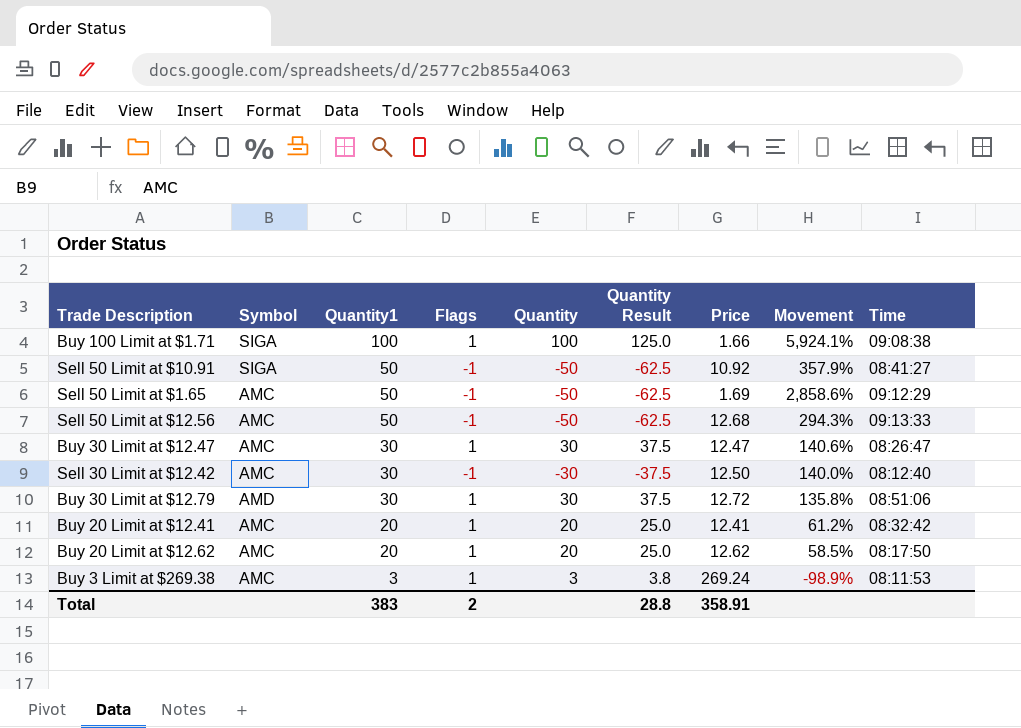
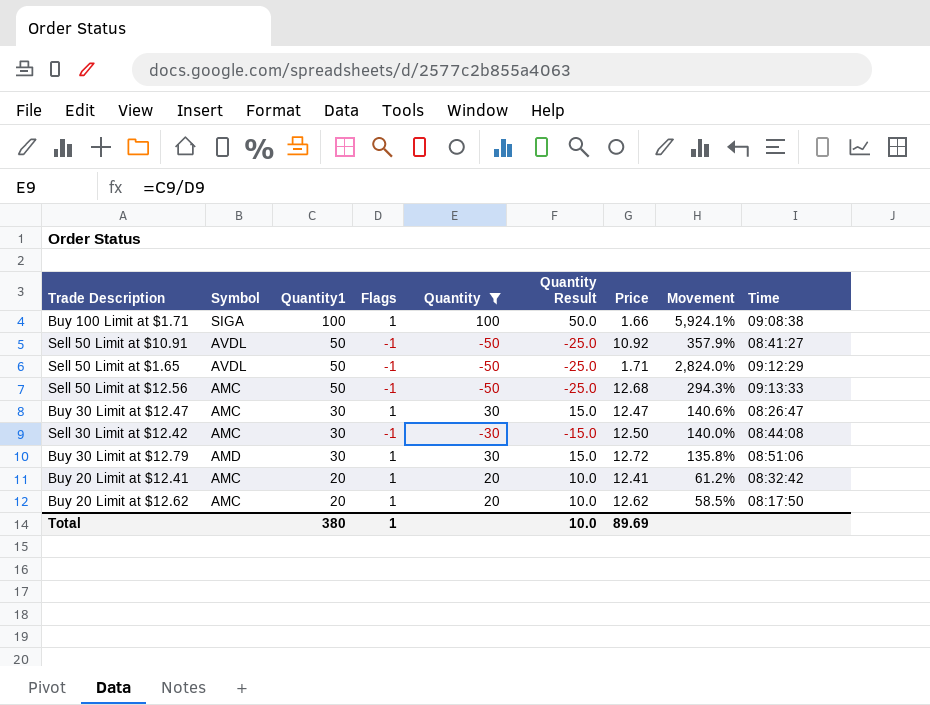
filter: none -> Quantity != 3
column Quantity Result | formula: [Quantity] * 1.25 -> [Quantity] * 0.5
Sell 50 Limit at $10.91 | Symbol: SIGA -> AVDL
Sell 50 Limit at $1.65 | Symbol: AMC -> AVDL
Sell 50 Limit at $1.65 | Price: 1.69 -> 1.71
Sell 50 Limit at $1.65 | Movement: 2,858.6% -> 2,824.0%
Sell 30 Limit at $12.42 | Time: 08:12:40 -> 08:44:08
Total | Quantity1: 383 -> 380
Total | Flags: 2 -> 1
Total | Quantity Result: 28.8 -> 10.0
Total | Price: 358.91 -> 89.69

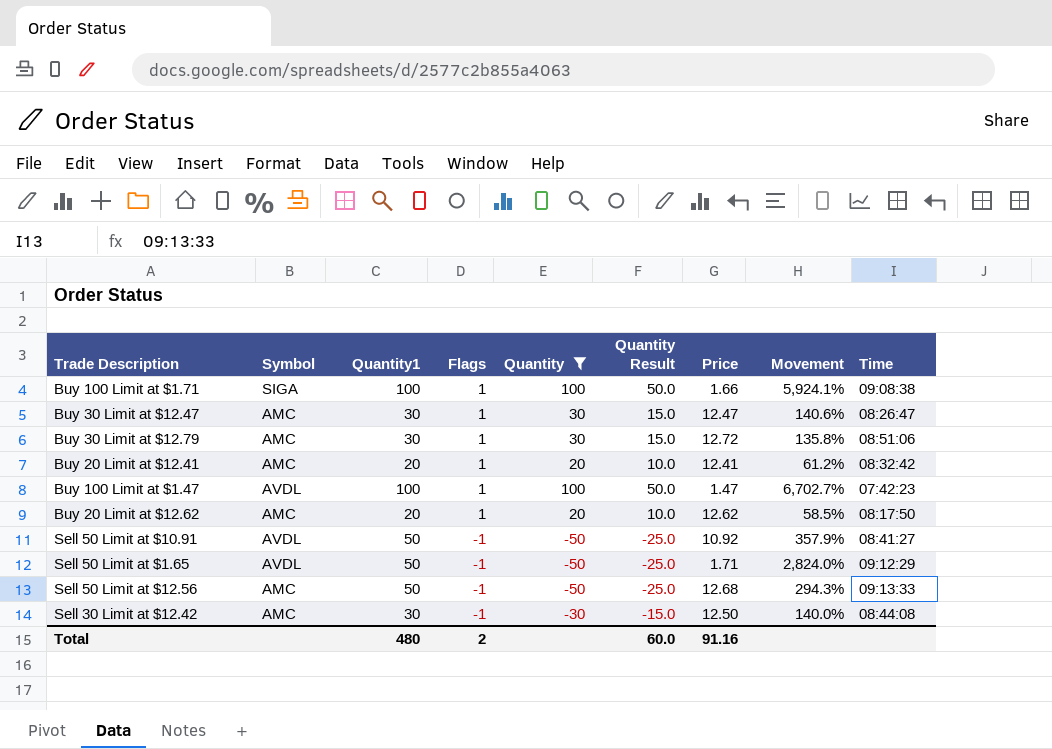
row order: Quantity1 descending -> Flags descending
Buy 30 Limit at $12.79 | Symbol: AMD -> AMC
row Buy 100 Limit at $1.47: none -> AVDL | 100 | 1 | 100 | 50.0 | 1.47 | 6,702.7% | 07:42:23
Total | Quantity1: 380 -> 480
Total | Flags: 1 -> 2
Total | Quantity Result: 10.0 -> 60.0
Total | Price: 89.69 -> 91.16

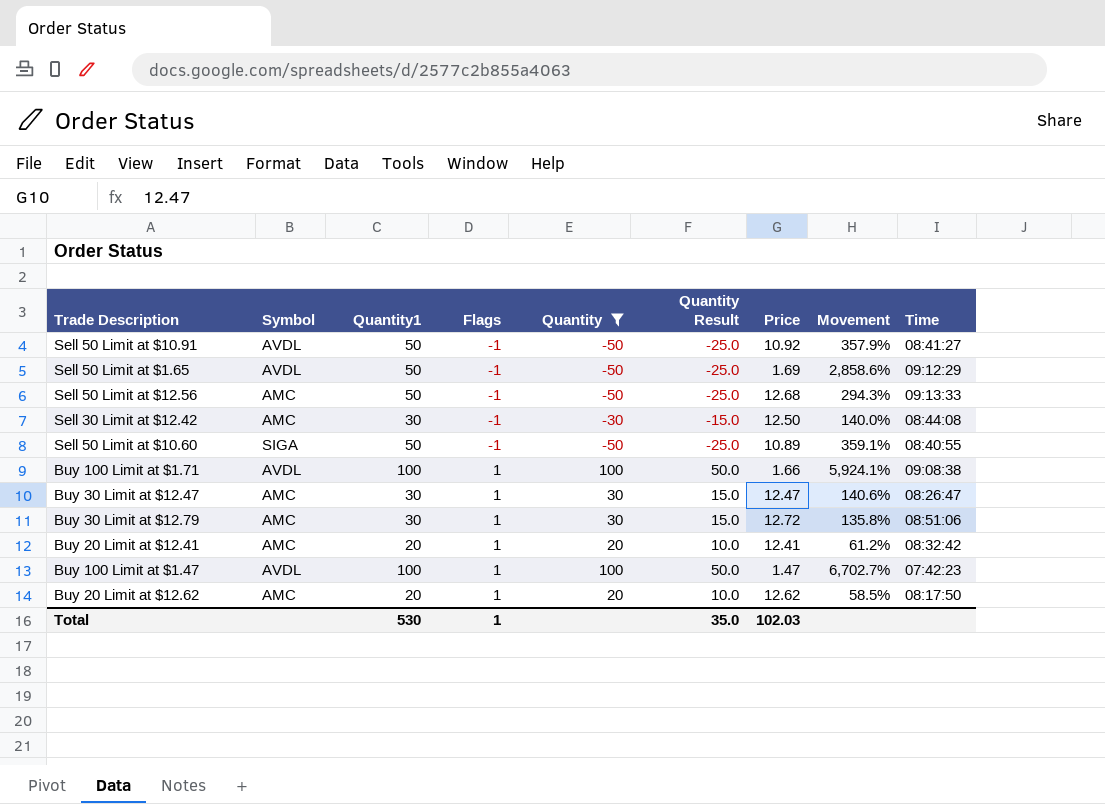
row order: Flags descending -> Flags ascending
Sell 50 Limit at $1.65 | Price: 1.71 -> 1.69
Sell 50 Limit at $1.65 | Movement: 2,824.0% -> 2,858.6%
row Sell 50 Limit at $10.60: none -> SIGA | 50 | -1 | -50 | -25.0 | 10.89 | 359.1% | 08:40:55
Buy 100 Limit at $1.71 | Symbol: SIGA -> AVDL
Total | Quantity1: 480 -> 530
Total | Flags: 2 -> 1
Total | Quantity Result: 60.0 -> 35.0
Total | Price: 91.16 -> 102.03

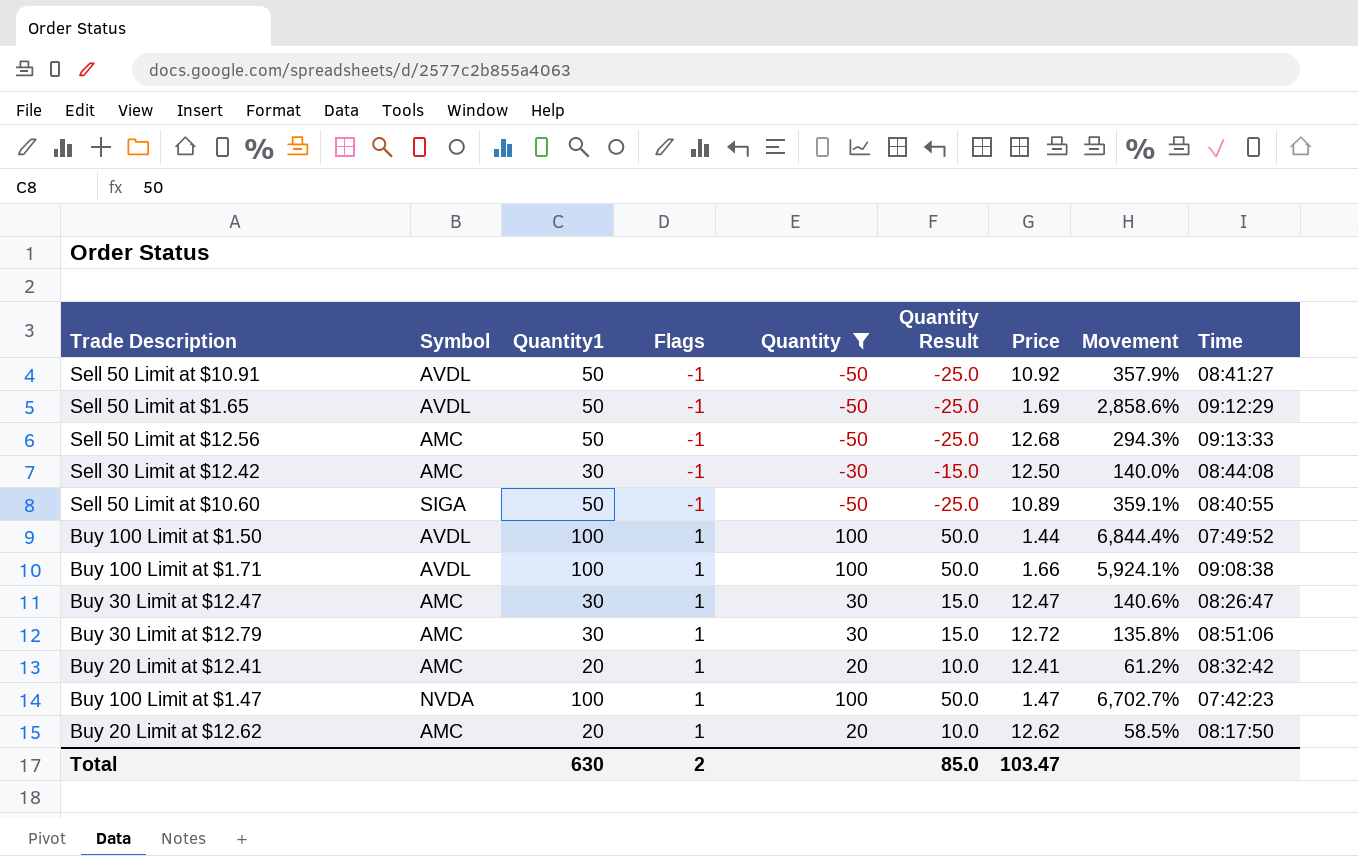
row Buy 100 Limit at $1.50: none -> AVDL | 100 | 1 | 100 | 50.0 | 1.44 | 6,844.4% | 07:49:52
Buy 100 Limit at $1.47 | Symbol: AVDL -> NVDA
Total | Quantity1: 530 -> 630
Total | Flags: 1 -> 2
Total | Quantity Result: 35.0 -> 85.0
Total | Price: 102.03 -> 103.47

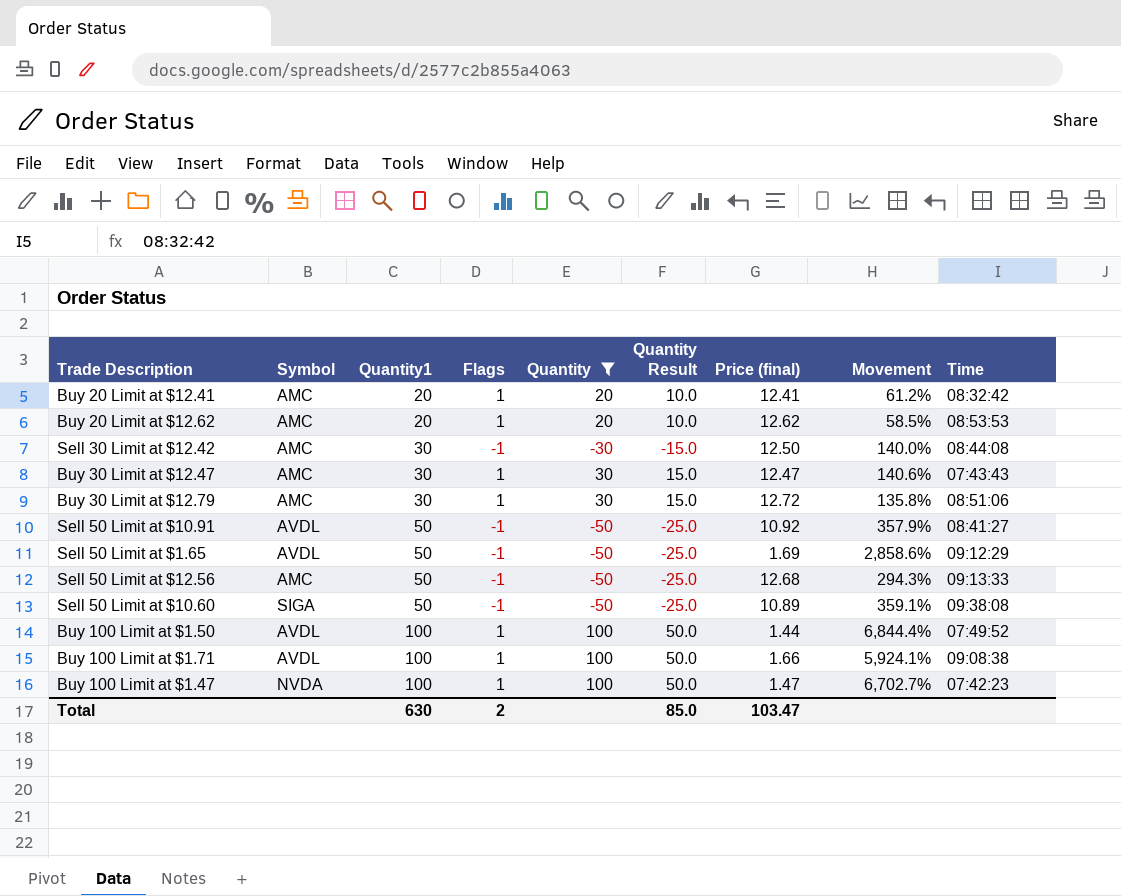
row order: Flags ascending -> Quantity1 ascending
column name: Price -> Price (final)
Buy 20 Limit at $12.62 | Time: 08:17:50 -> 08:53:53
Buy 30 Limit at $12.47 | Time: 08:26:47 -> 07:43:43
Sell 50 Limit at $10.60 | Time: 08:40:55 -> 09:38:08

